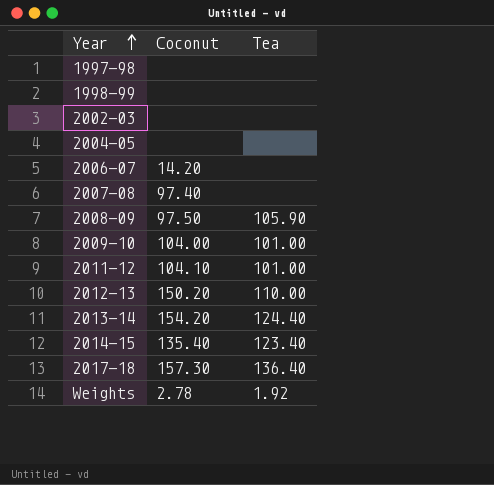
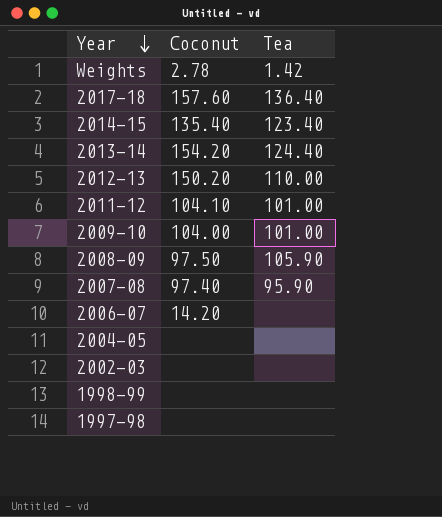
row order: Year ascending -> Year descending
Weights | Tea: 1.92 -> 1.42
2017-18 | Coconut: 157.30 -> 157.60
2007-08 | Tea: none -> 95.90

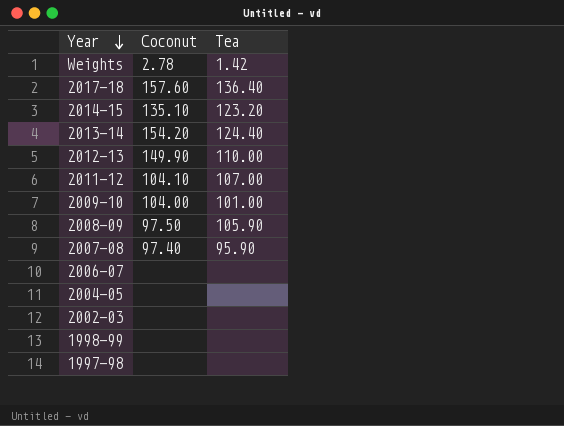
2014-15 | Coconut: 135.40 -> 135.10
2014-15 | Tea: 123.40 -> 123.20
2012-13 | Coconut: 150.20 -> 149.90
2011-12 | Tea: 101.00 -> 107.00
2006-07 | Coconut: 14.20 -> none

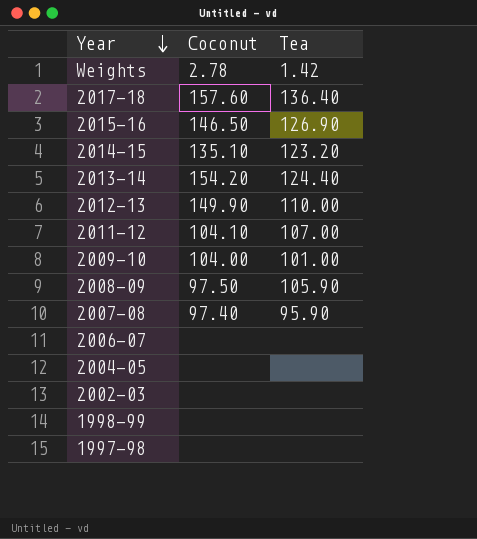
row 2015-16: none -> 146.50 | 126.90

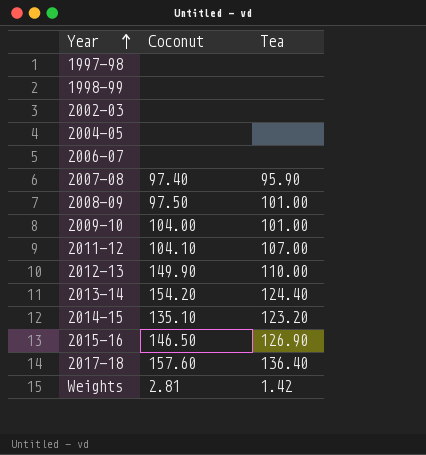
row order: Year descending -> Year ascending
2008-09 | Tea: 105.90 -> 101.00
Weights | Coconut: 2.78 -> 2.81

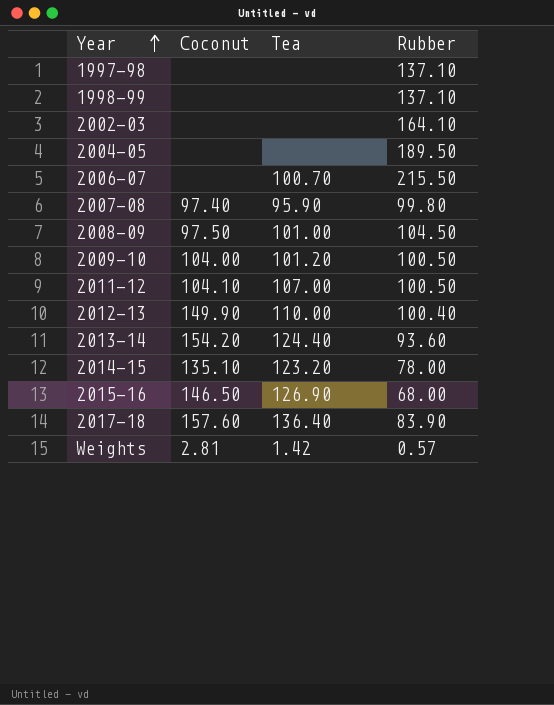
column Rubber | position: none -> 4
2006-07 | Tea: none -> 100.70
2009-10 | Tea: 101.00 -> 101.20

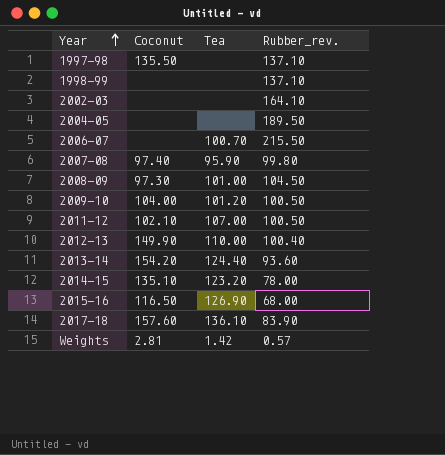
column name: Rubber -> Rubber_rev.
1997-98 | Coconut: none -> 135.50
2008-09 | Coconut: 97.50 -> 97.30
2011-12 | Coconut: 104.10 -> 102.10
2015-16 | Coconut: 146.50 -> 116.50
2017-18 | Tea: 136.40 -> 136.10

